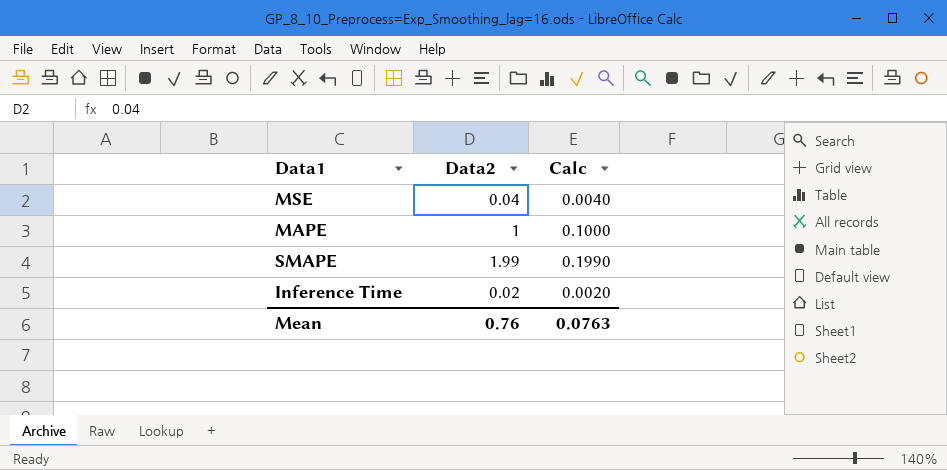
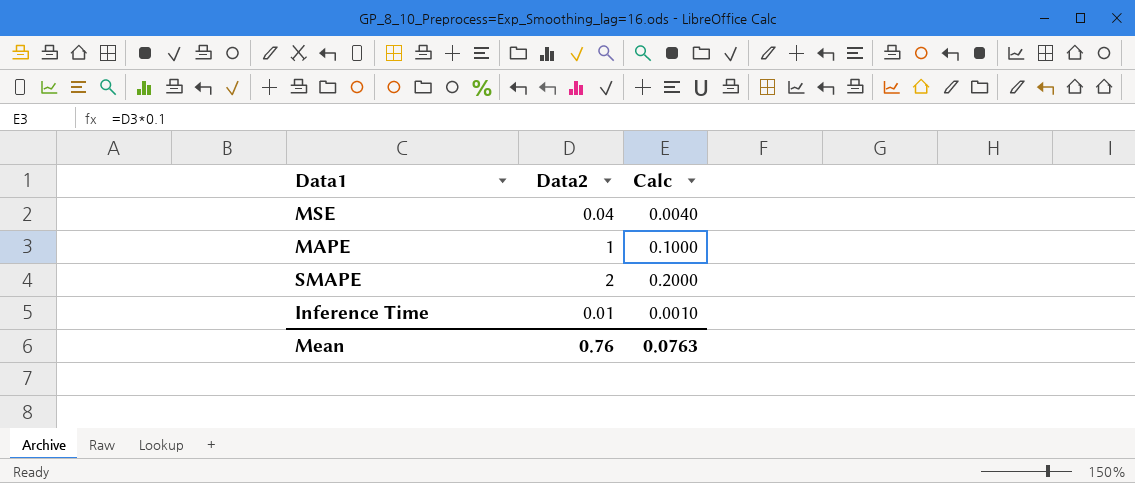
SMAPE | Data2: 1.99 -> 2
SMAPE | Calc: 0.1990 -> 0.2000
Inference Time | Data2: 0.02 -> 0.01
Inference Time | Calc: 0.0020 -> 0.0010

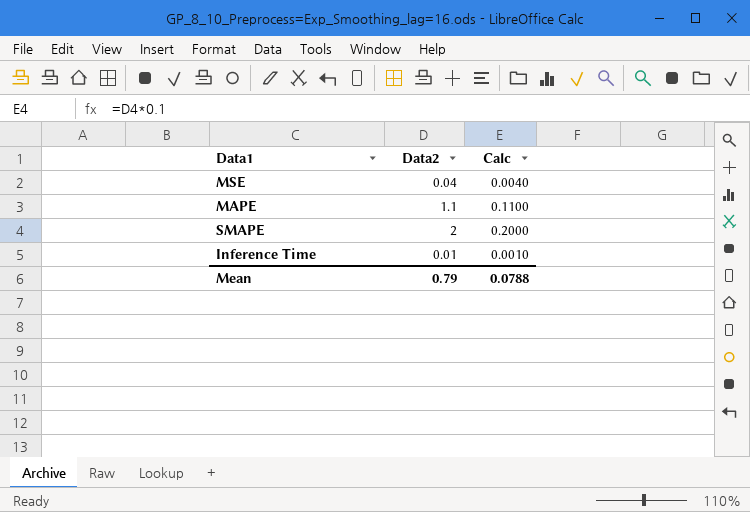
MAPE | Data2: 1 -> 1.1
MAPE | Calc: 0.1000 -> 0.1100
Mean | Data2: 0.76 -> 0.79
Mean | Calc: 0.0763 -> 0.0788

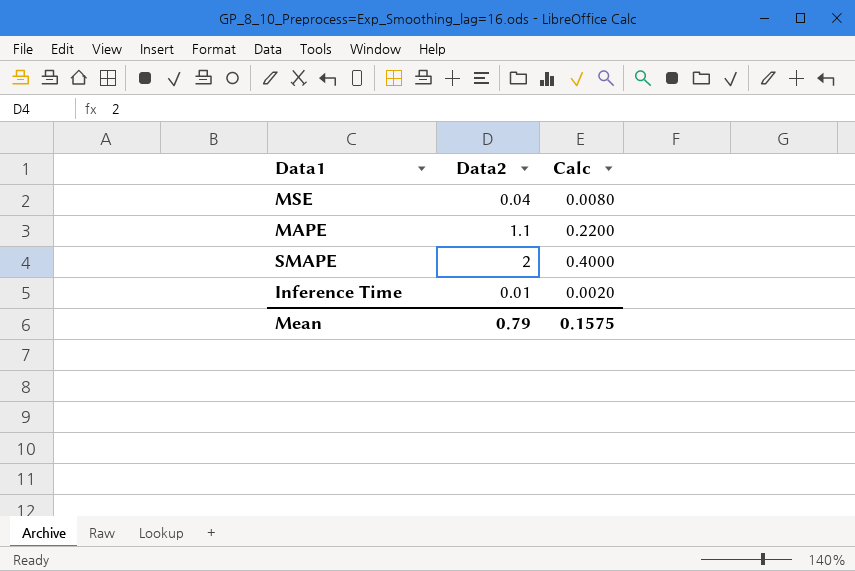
column Calc | formula: [Data2] * 0.1 -> [Data2] * 0.2
Mean | Calc: 0.0788 -> 0.1575

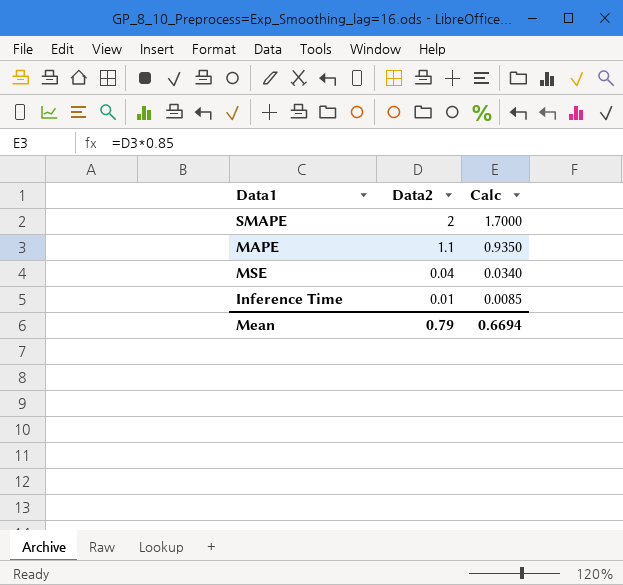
row order: none -> Data2 descending
column Calc | formula: [Data2] * 0.2 -> [Data2] * 0.85
Mean | Calc: 0.1575 -> 0.6694

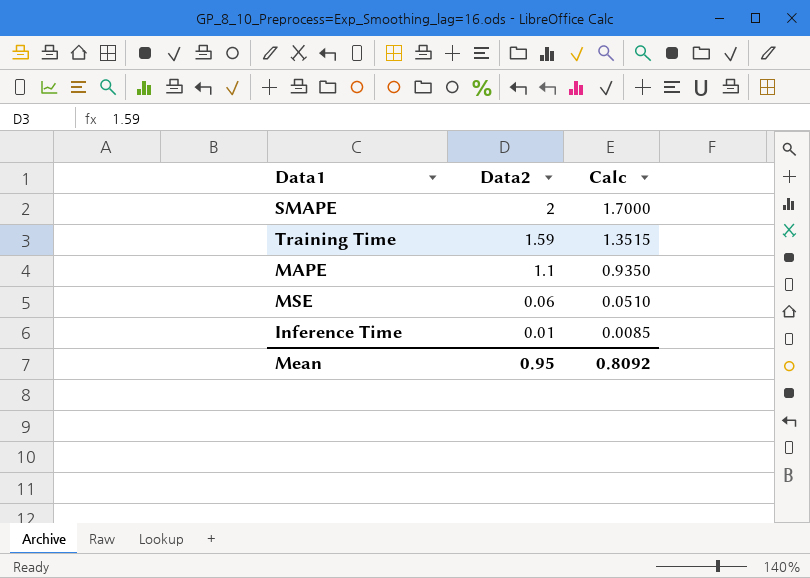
row Training Time: none -> 1.59 | 1.3515
MSE | Data2: 0.04 -> 0.06
MSE | Calc: 0.0340 -> 0.0510
Mean | Data2: 0.79 -> 0.95
Mean | Calc: 0.6694 -> 0.8092

